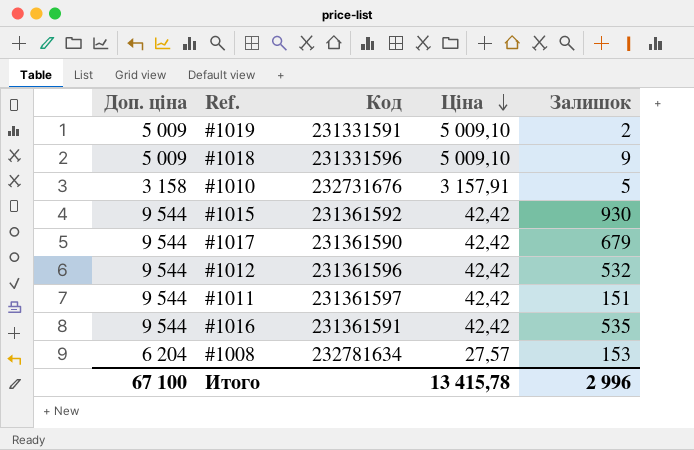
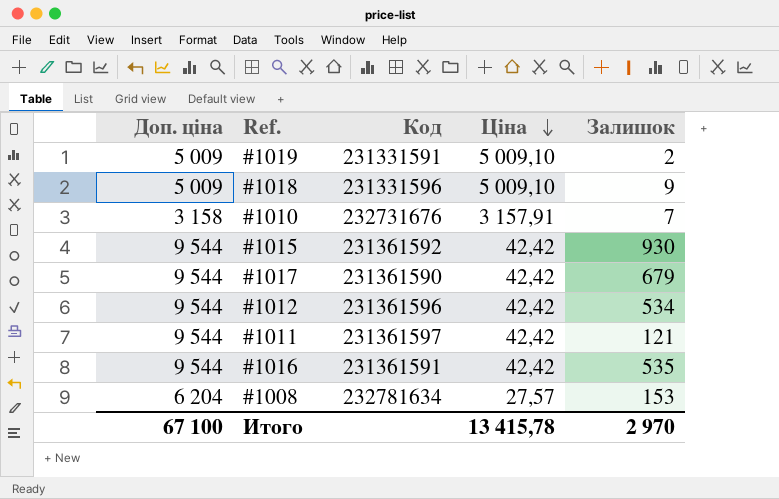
#1010 | Залишок: 5 -> 7
#1012 | Залишок: 532 -> 534
#1011 | Залишок: 151 -> 121
Итого | Залишок: 2 996 -> 2 970

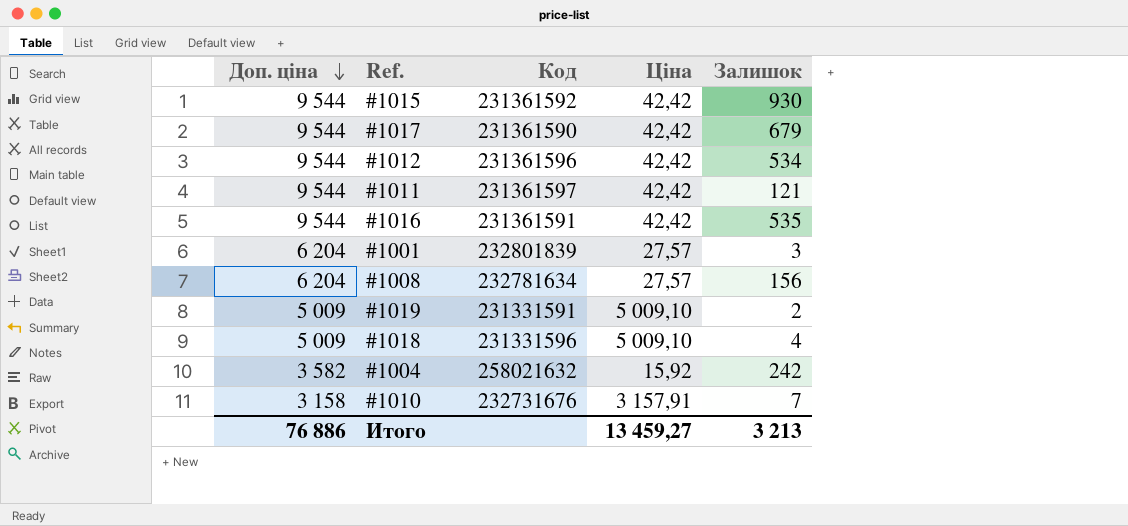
row order: Ціна descending -> Доп. ціна descending
row #1001: none -> 6 204 | 232801839 | 27,57 | 3
#1008 | Залишок: 153 -> 156
#1018 | Залишок: 9 -> 4
row #1004: none -> 3 582 | 258021632 | 15,92 | 242
Итого | Доп. ціна: 67 100 -> 76 886
Итого | Ціна: 13 415,78 -> 13 459,27
Итого | Залишок: 2 970 -> 3 213

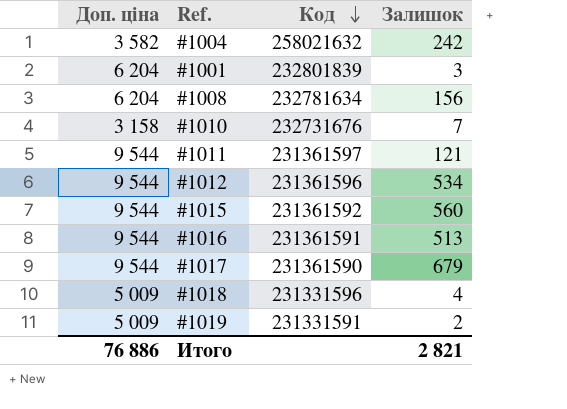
row order: Доп. ціна descending -> Код descending
column Ціна | position: 4 -> none
#1015 | Залишок: 930 -> 560
#1016 | Залишок: 535 -> 513
Итого | Залишок: 3 213 -> 2 821

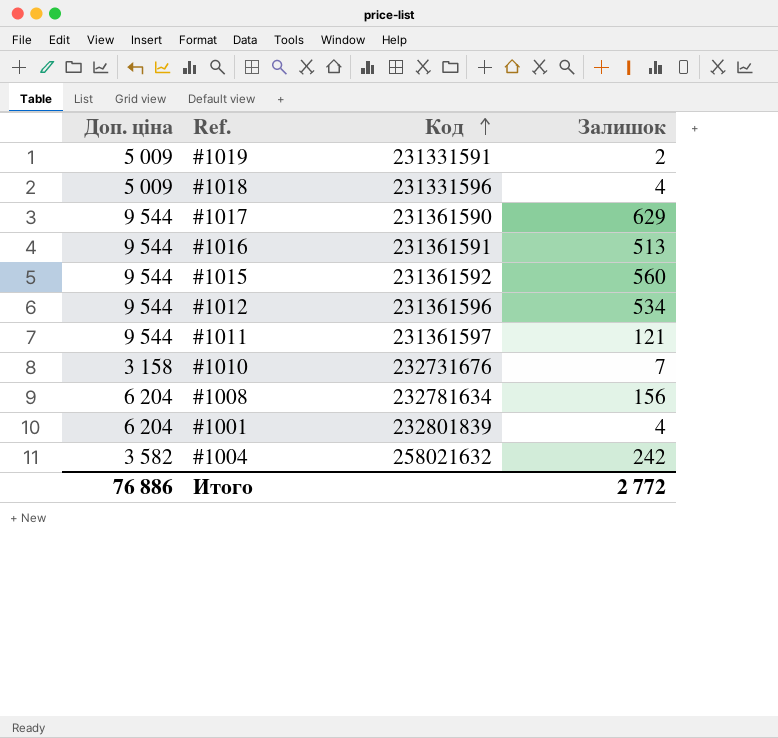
row order: Код descending -> Код ascending
#1017 | Залишок: 679 -> 629
#1001 | Залишок: 3 -> 4
Итого | Залишок: 2 821 -> 2 772

